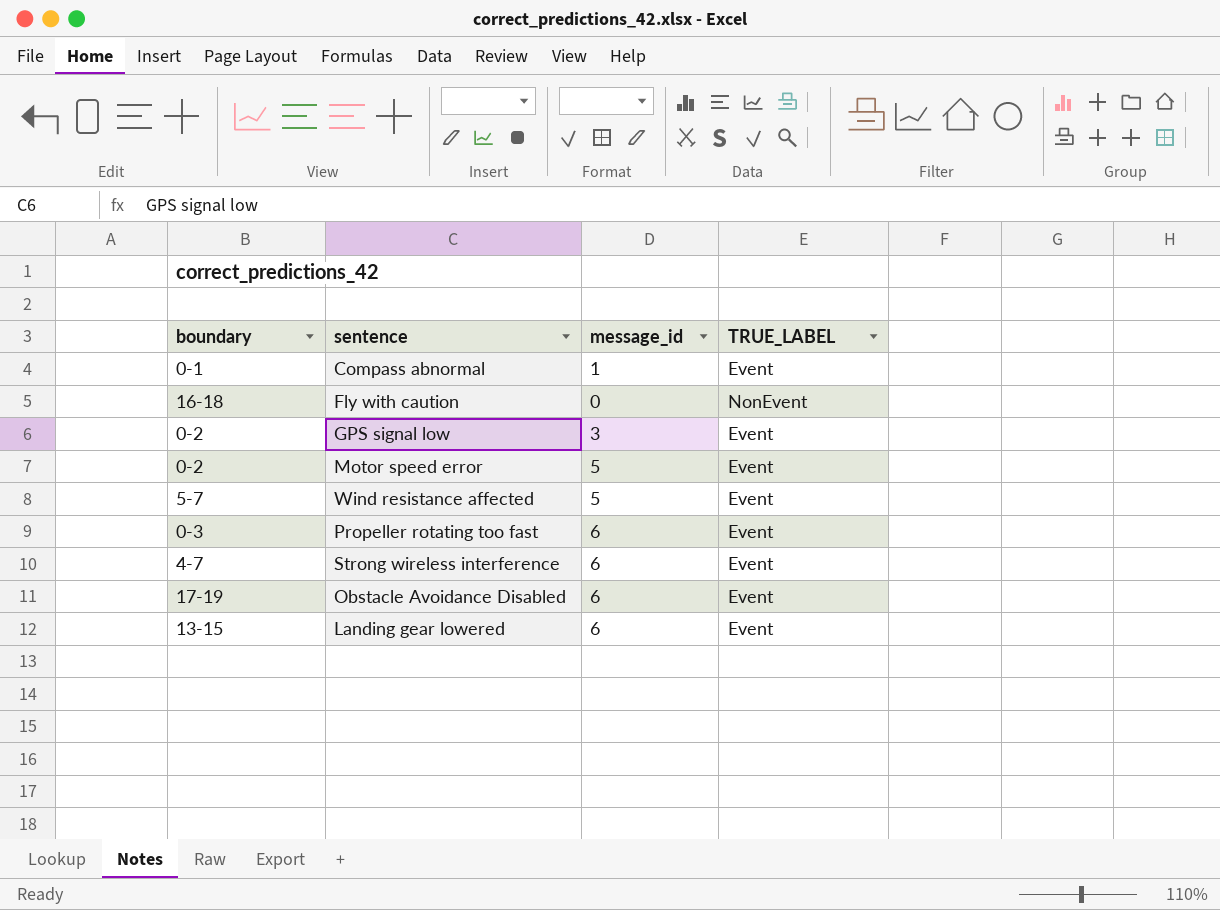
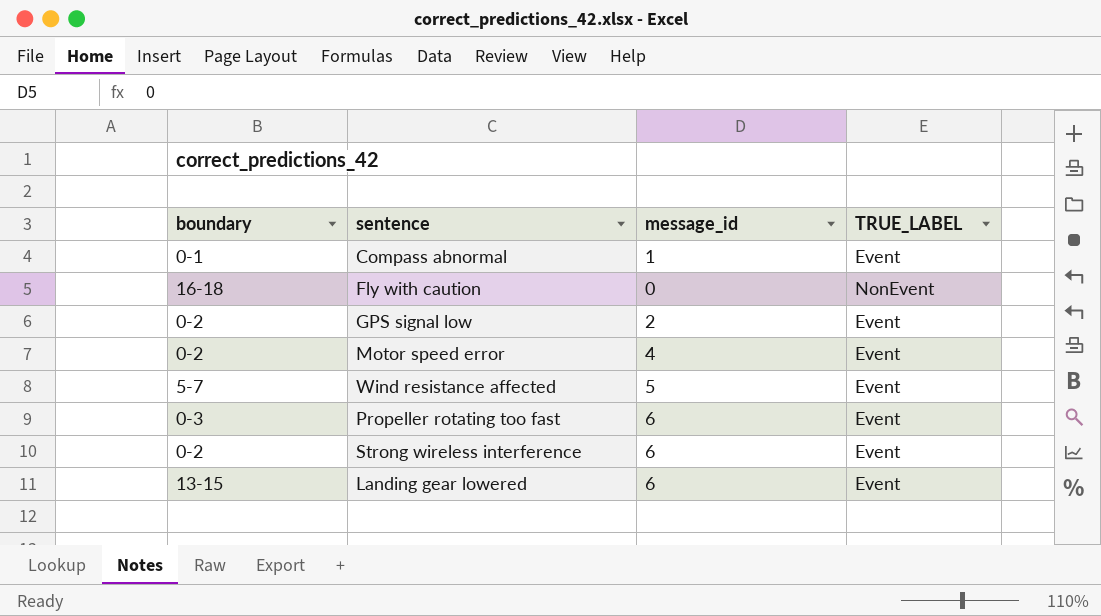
row Obstacle Avoidance Disabled: 17-19 | 6 | Event -> none
GPS signal low | message_id: 3 -> 2
Motor speed error | message_id: 5 -> 4
Strong wireless interference | boundary: 4-7 -> 0-2

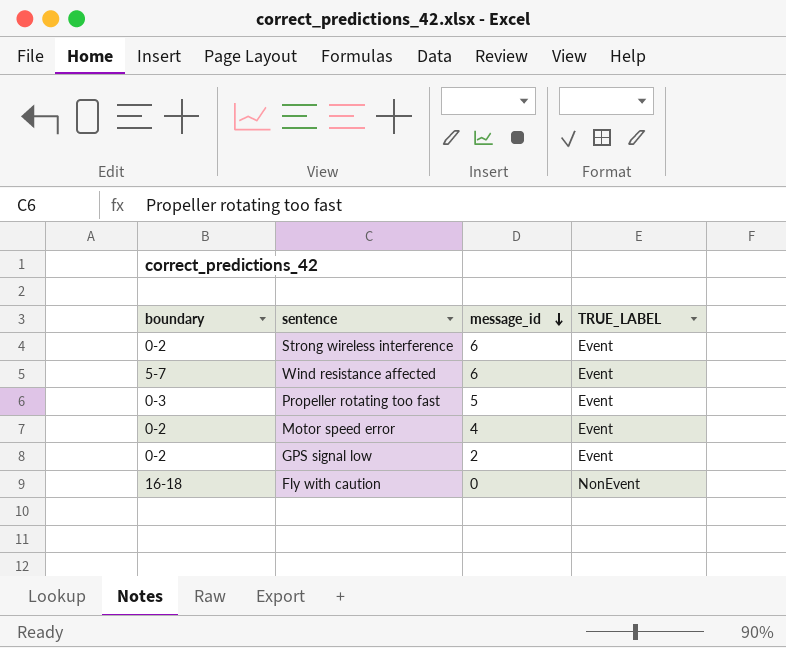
row order: none -> message_id descending
row Compass abnormal: 0-1 | 1 | Event -> none
row Landing gear lowered: 13-15 | 6 | Event -> none
Wind resistance affected | message_id: 5 -> 6
Propeller rotating too fast | message_id: 6 -> 5

